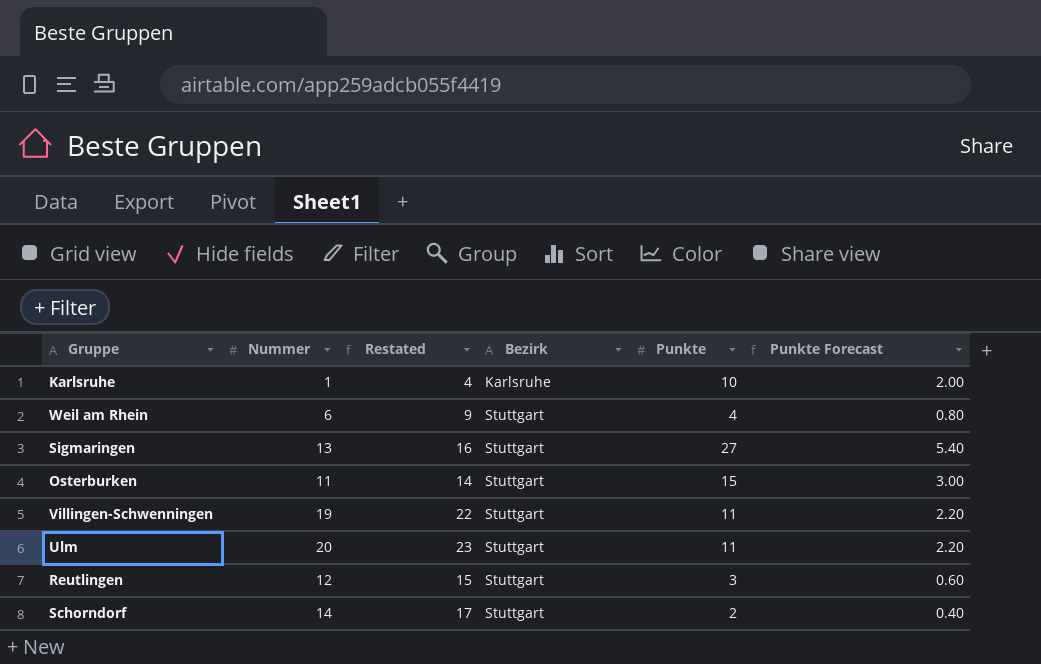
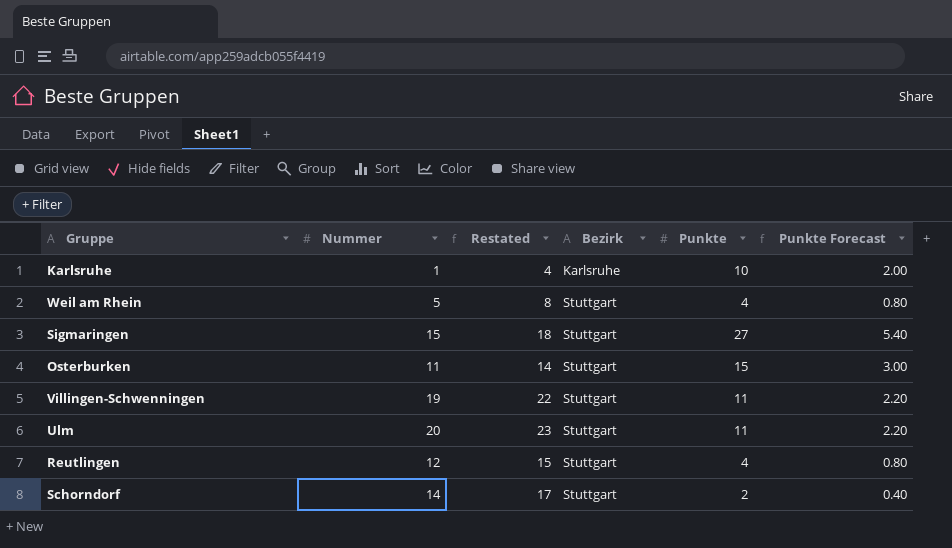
Weil am Rhein | Nummer: 6 -> 5
Weil am Rhein | Restated: 9 -> 8
Sigmaringen | Nummer: 13 -> 15
Sigmaringen | Restated: 16 -> 18
Reutlingen | Punkte: 3 -> 4
Reutlingen | Punkte Forecast: 0.60 -> 0.80

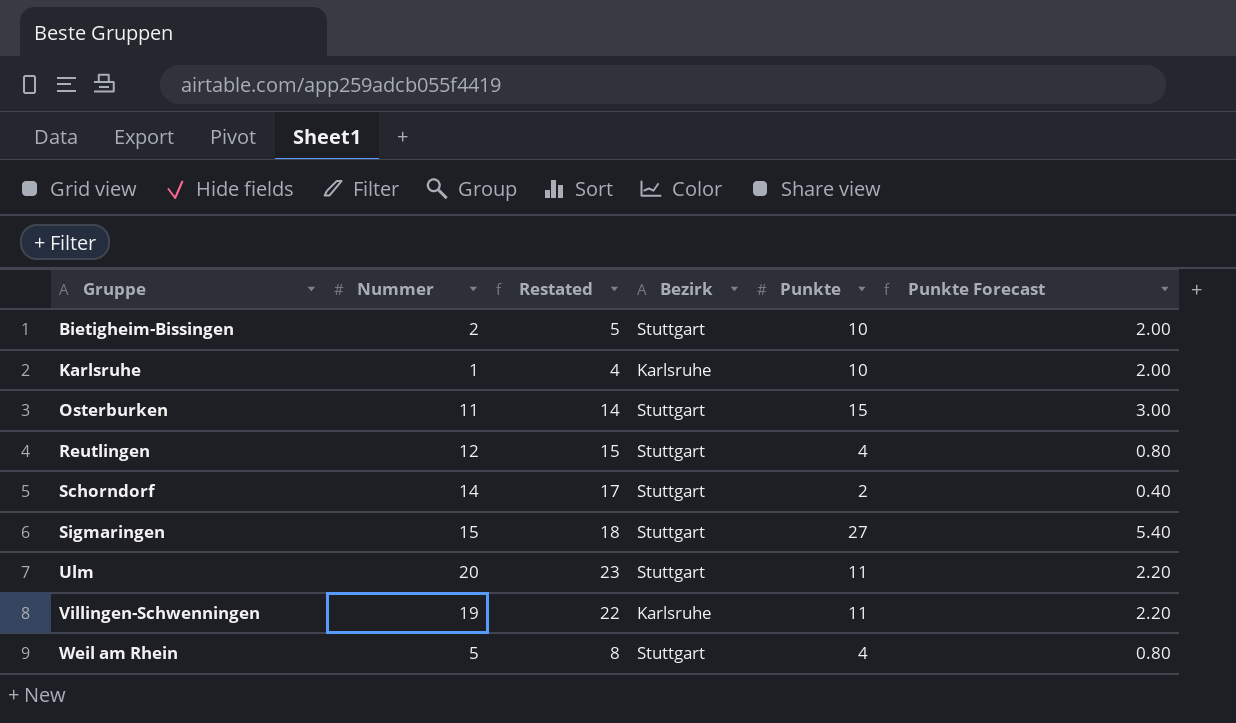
row order: Bezirk ascending -> Gruppe ascending
row Bietigheim-Bissingen: none -> 2 | 5 | Stuttgart | 10 | 2.00
Villingen-Schwenningen | Bezirk: Stuttgart -> Karlsruhe

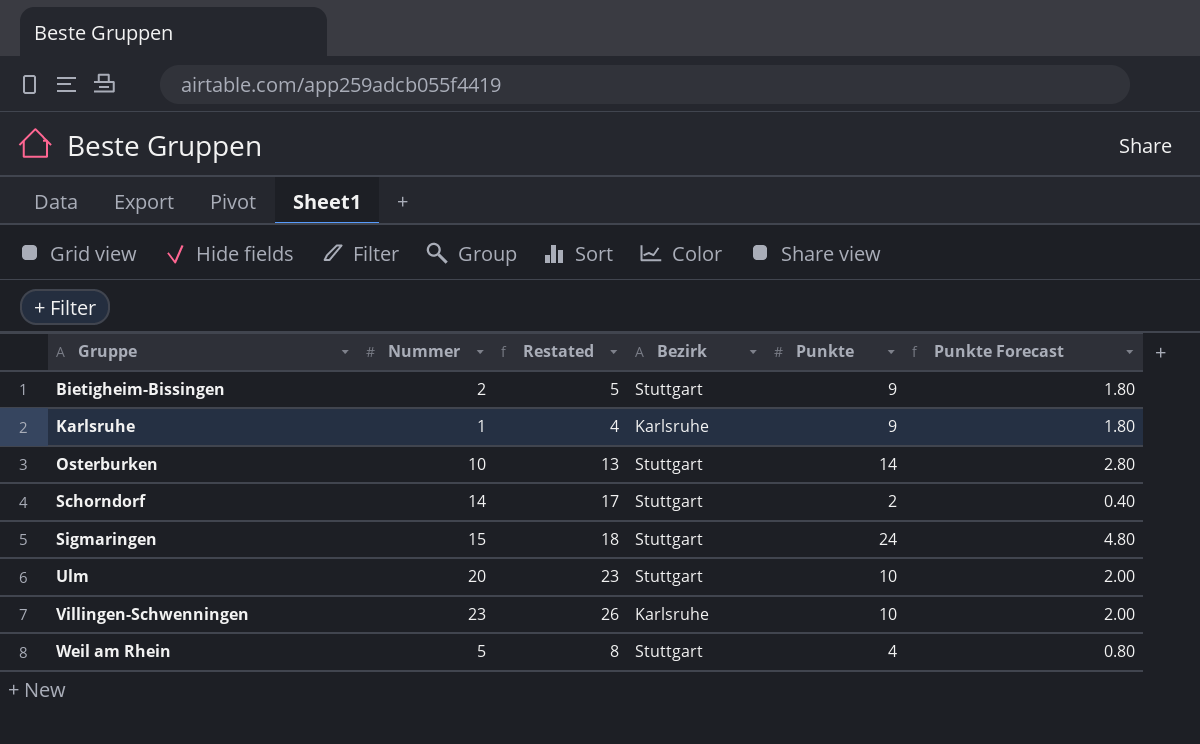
row Reutlingen: 12 | 15 | Stuttgart | 4 | 0.80 -> none
Bietigheim-Bissingen | Punkte: 10 -> 9
Bietigheim-Bissingen | Punkte Forecast: 2.00 -> 1.80
Karlsruhe | Punkte: 10 -> 9
Karlsruhe | Punkte Forecast: 2.00 -> 1.80
Osterburken | Nummer: 11 -> 10
Osterburken | Restated: 14 -> 13
Osterburken | Punkte: 15 -> 14
Osterburken | Punkte Forecast: 3.00 -> 2.80
Sigmaringen | Punkte: 27 -> 24
Sigmaringen | Punkte Forecast: 5.40 -> 4.80
Ulm | Punkte: 11 -> 10
Ulm | Punkte Forecast: 2.20 -> 2.00
Villingen-Schwenningen | Nummer: 19 -> 23
Villingen-Schwenningen | Restated: 22 -> 26
Villingen-Schwenningen | Punkte: 11 -> 10
Villingen-Schwenningen | Punkte Forecast: 2.20 -> 2.00

